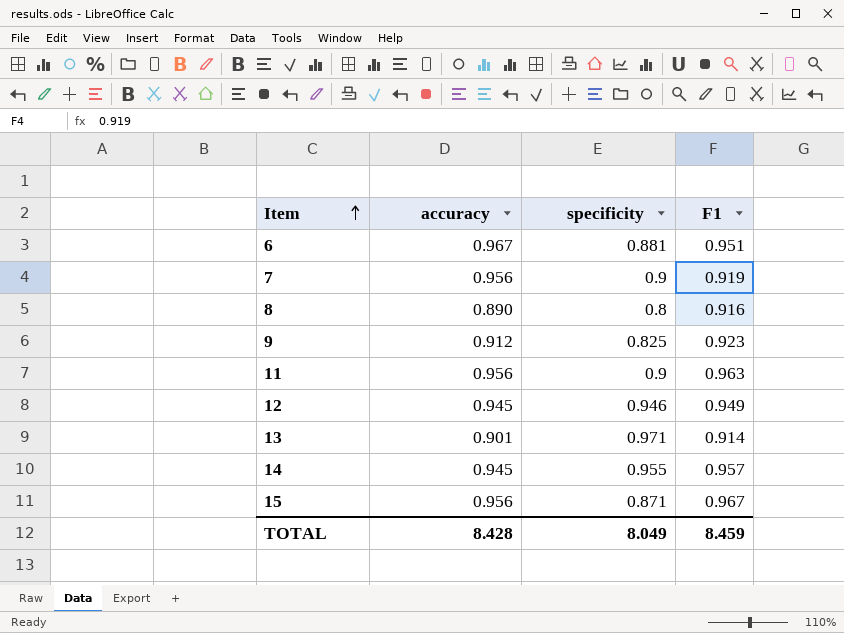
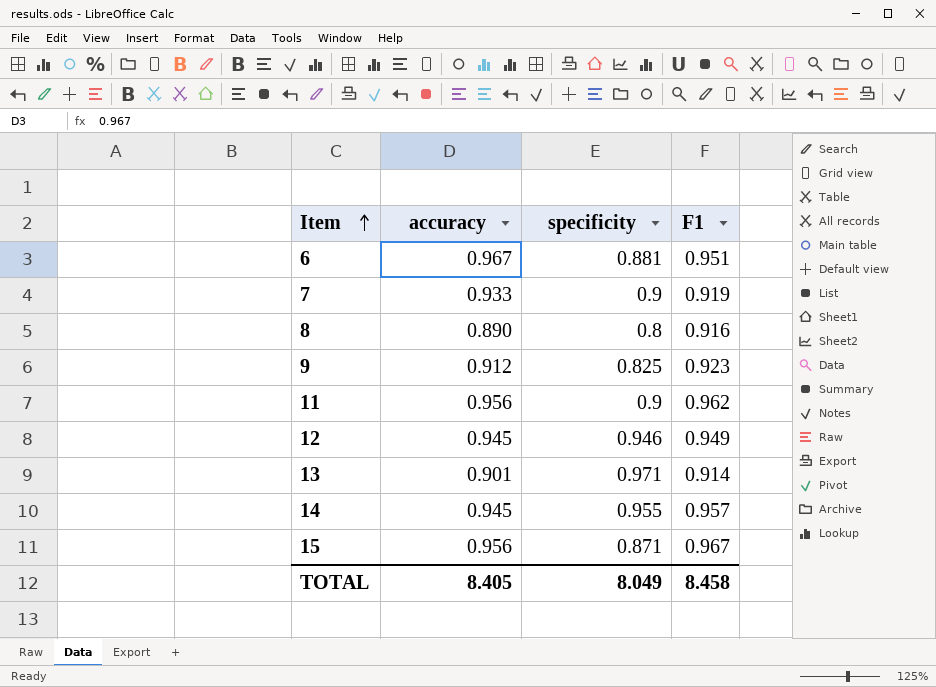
7 | accuracy: 0.956 -> 0.933
11 | F1: 0.963 -> 0.962
TOTAL | accuracy: 8.428 -> 8.405
TOTAL | F1: 8.459 -> 8.458

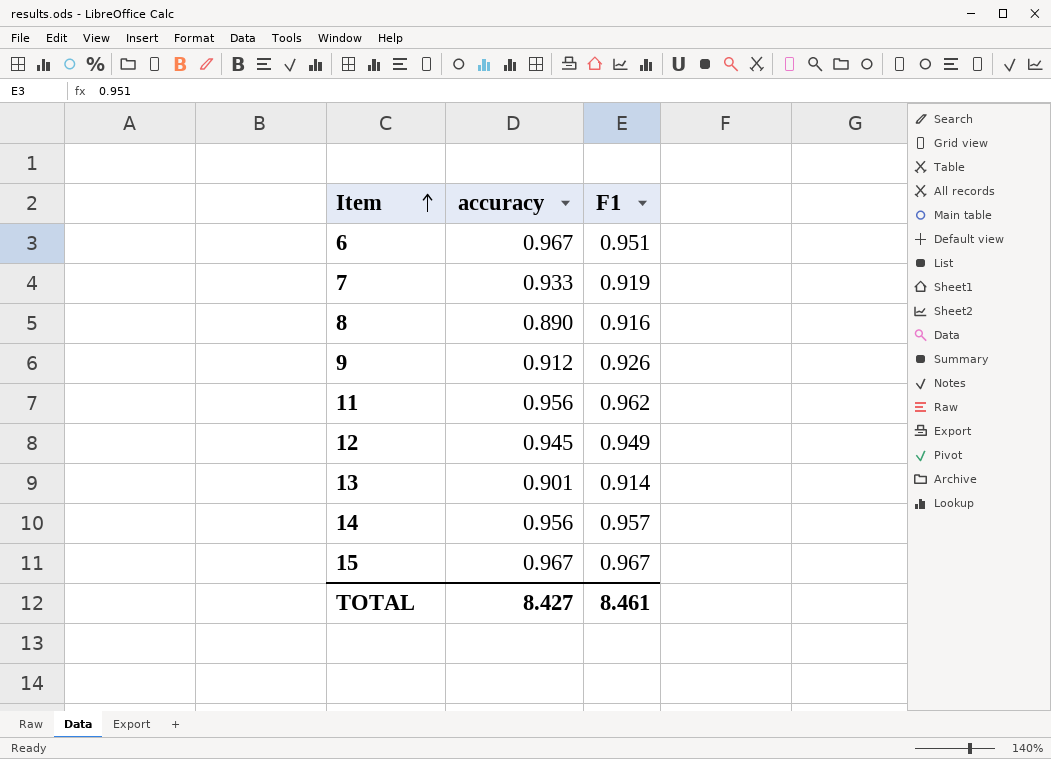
column specificity | position: 3 -> none
9 | F1: 0.923 -> 0.926
14 | accuracy: 0.945 -> 0.956
15 | accuracy: 0.956 -> 0.967
TOTAL | accuracy: 8.405 -> 8.427
TOTAL | F1: 8.458 -> 8.461

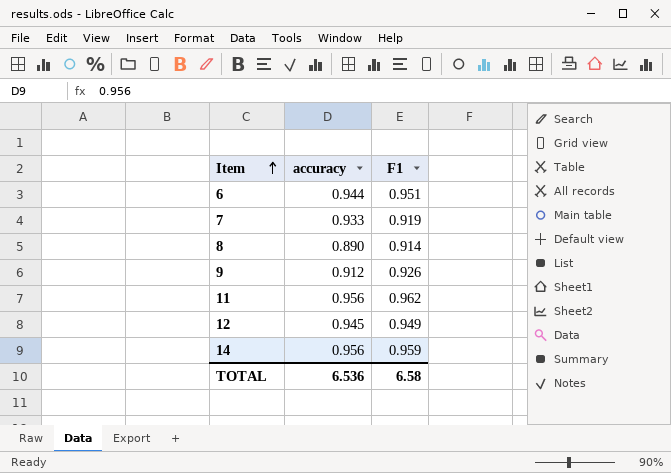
row 13: 0.901 | 0.914 -> none
row 15: 0.967 | 0.967 -> none
6 | accuracy: 0.967 -> 0.944
8 | F1: 0.916 -> 0.914
14 | F1: 0.957 -> 0.959
TOTAL | accuracy: 8.427 -> 6.536
TOTAL | F1: 8.461 -> 6.58

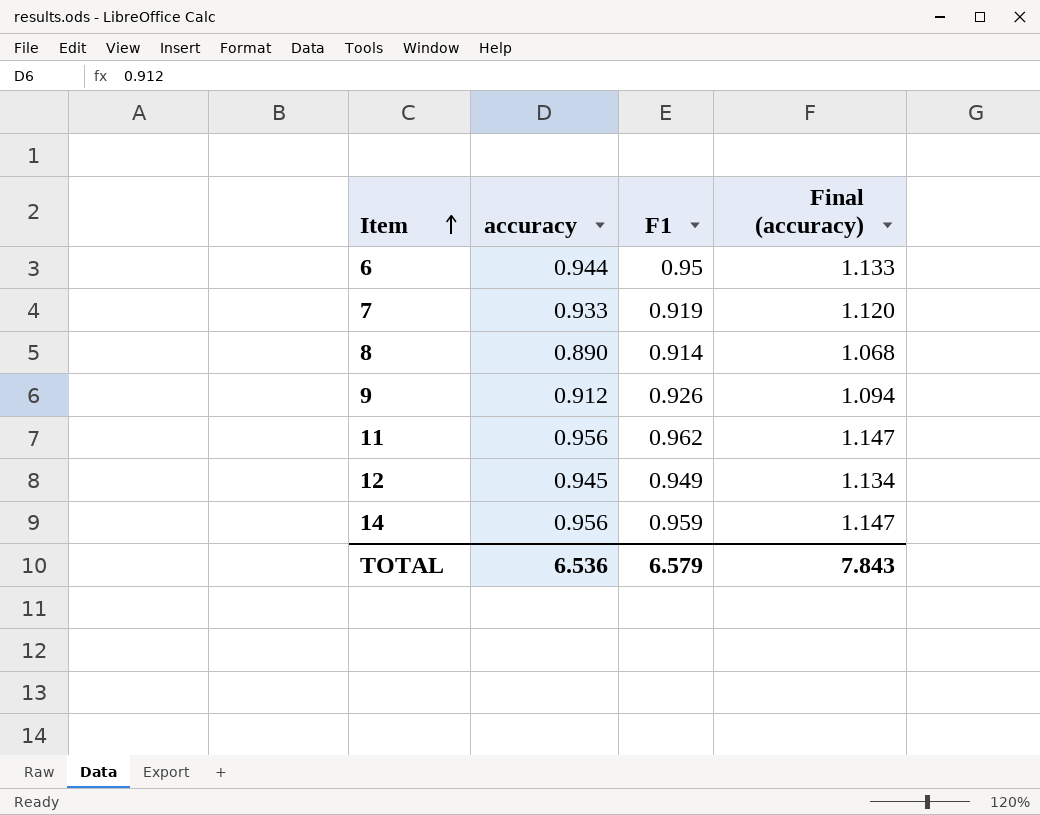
column Final (accuracy) | formula: none -> [accuracy] * 1.2
6 | F1: 0.951 -> 0.95
TOTAL | F1: 6.58 -> 6.579

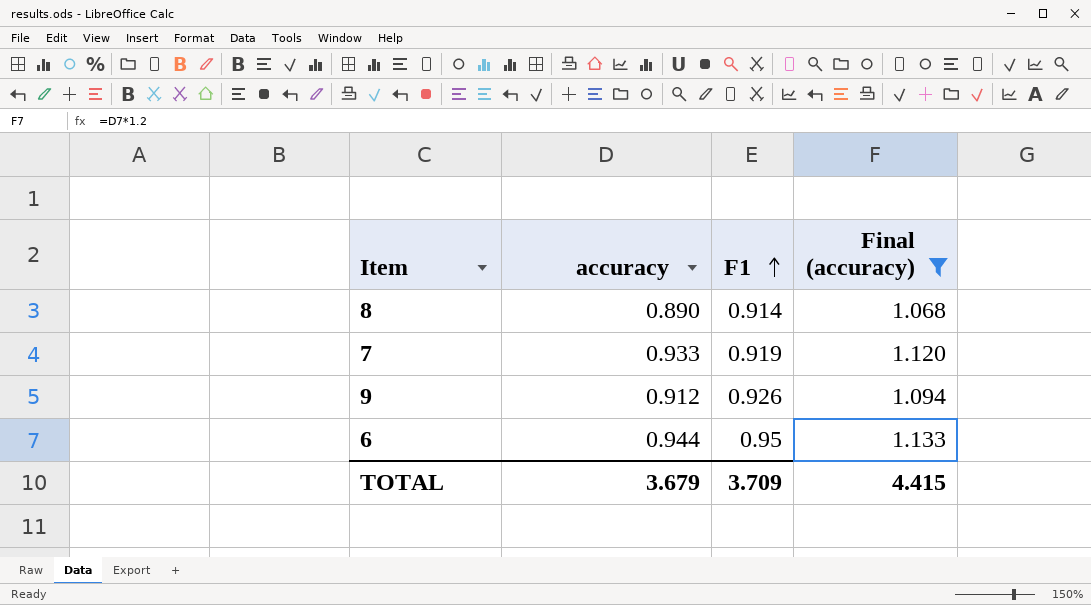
filter: none -> Final (accuracy) <= 1.133
row order: Item ascending -> F1 ascending
TOTAL | accuracy: 6.536 -> 3.679
TOTAL | F1: 6.579 -> 3.709
TOTAL | Final (accuracy): 7.843 -> 4.415

